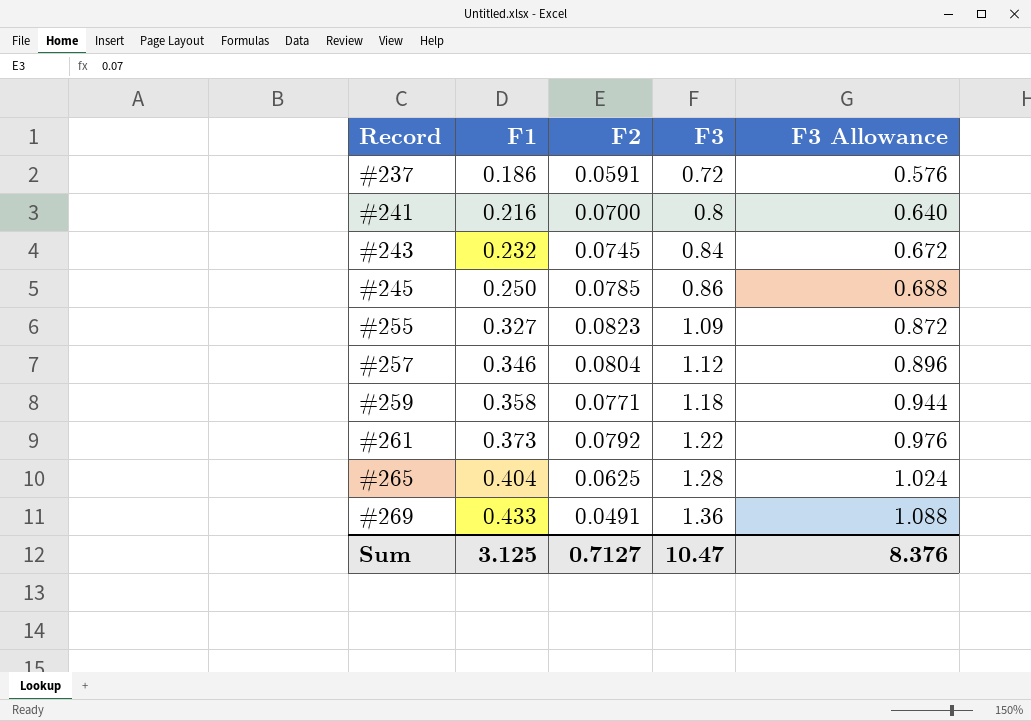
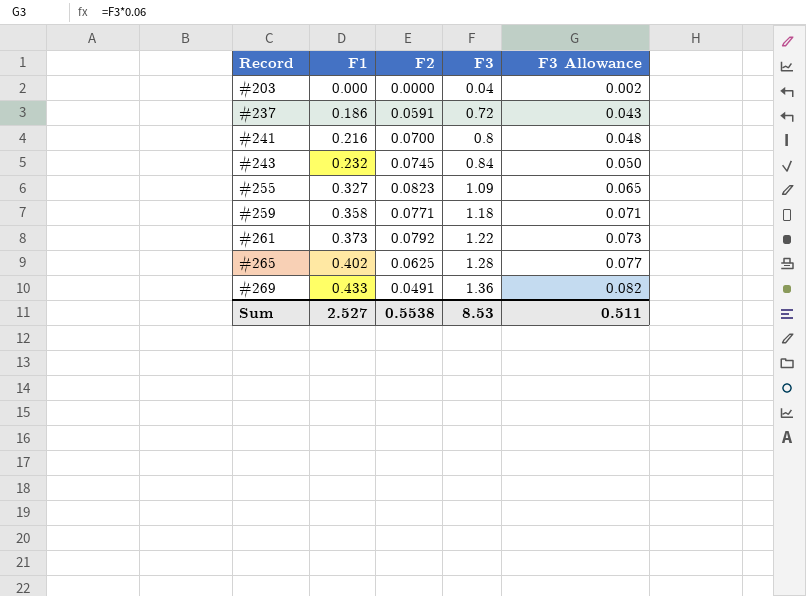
column F3 Allowance | formula: [F3] * 0.8 -> [F3] * 0.06
row #245: 0.250 | 0.0785 | 0.86 | 0.688 -> none
row #257: 0.346 | 0.0804 | 1.12 | 0.896 -> none
row #203: none -> 0.000 | 0.0000 | 0.04 | 0.002
#265 | F1: 0.404 -> 0.402
Sum | F1: 3.125 -> 2.527
Sum | F2: 0.7127 -> 0.5538
Sum | F3: 10.47 -> 8.53
Sum | F3 Allowance: 8.376 -> 0.511

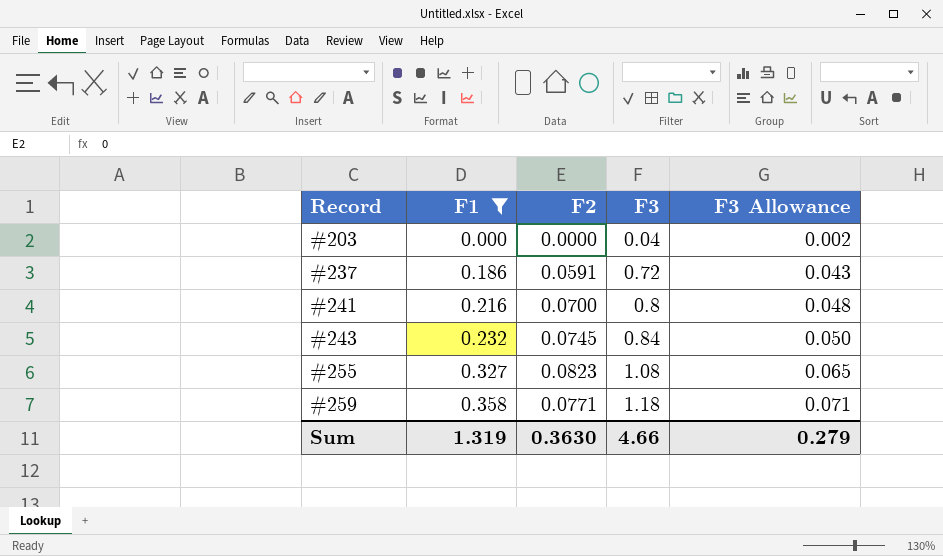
filter: none -> F1 <= 0.358
#255 | F3: 1.09 -> 1.08
Sum | F1: 2.527 -> 1.319
Sum | F2: 0.5538 -> 0.3630
Sum | F3: 8.53 -> 4.66
Sum | F3 Allowance: 0.511 -> 0.279

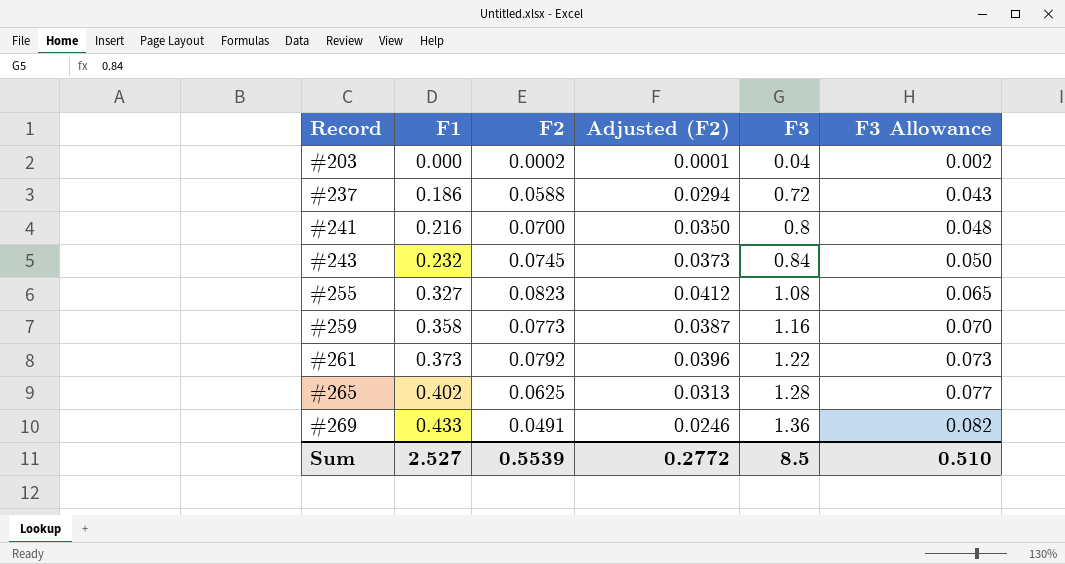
filter: F1 <= 0.358 -> none
column Adjusted (F2) | formula: none -> [F2] * 0.5
#203 | F2: 0.0000 -> 0.0002
#237 | F2: 0.0591 -> 0.0588
#259 | F2: 0.0771 -> 0.0773
#259 | F3: 1.18 -> 1.16
#259 | F3 Allowance: 0.071 -> 0.070
Sum | F1: 1.319 -> 2.527
Sum | F2: 0.3630 -> 0.5539
Sum | F3: 4.66 -> 8.5
Sum | F3 Allowance: 0.279 -> 0.510

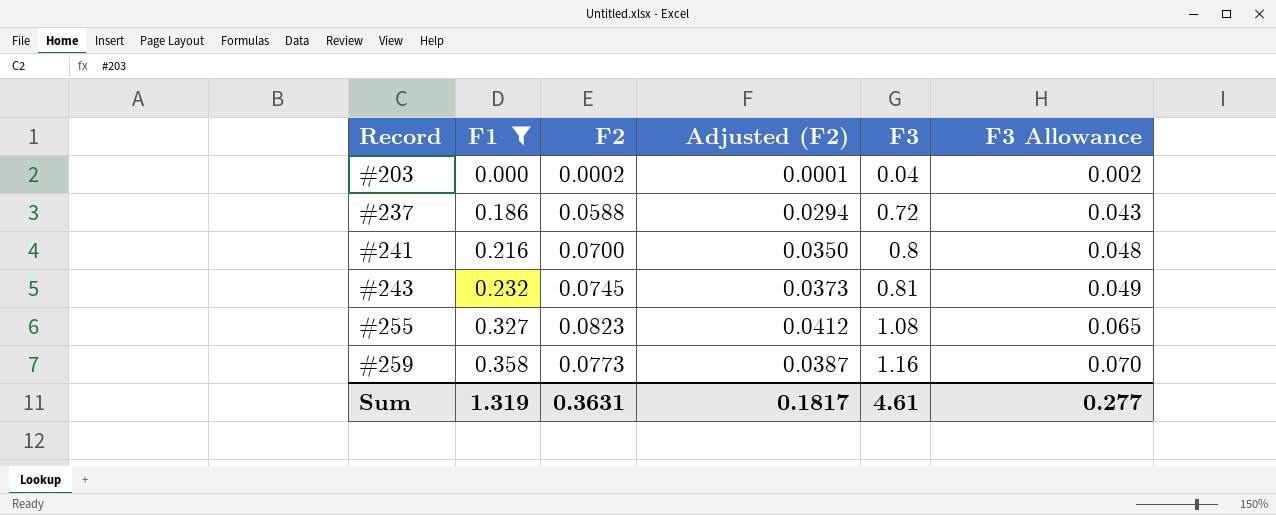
filter: none -> F1 <= 0.358
#243 | F3: 0.84 -> 0.81
#243 | F3 Allowance: 0.050 -> 0.049
Sum | F1: 2.527 -> 1.319
Sum | F2: 0.5539 -> 0.3631
Sum | Adjusted (F2): 0.2772 -> 0.1817
Sum | F3: 8.5 -> 4.61
Sum | F3 Allowance: 0.510 -> 0.277

